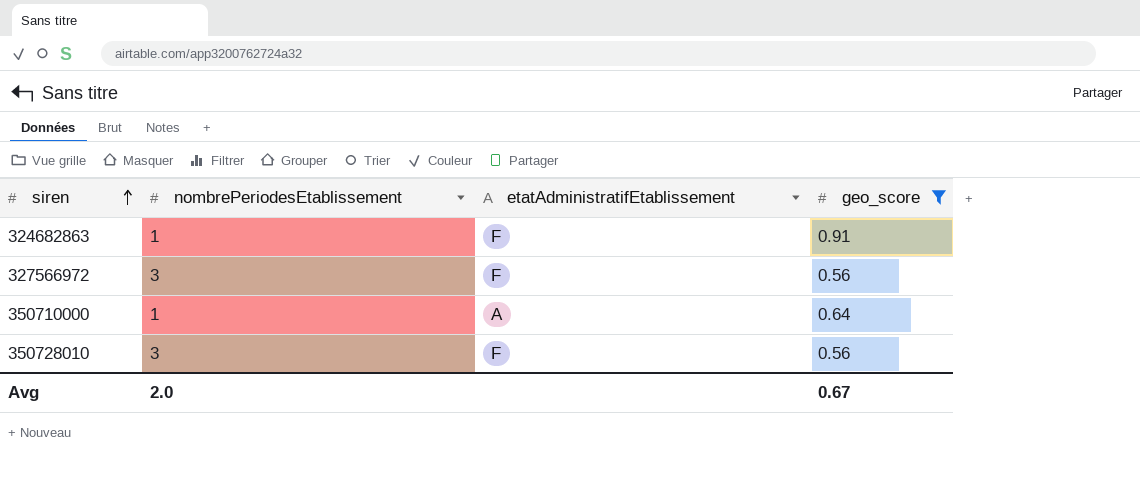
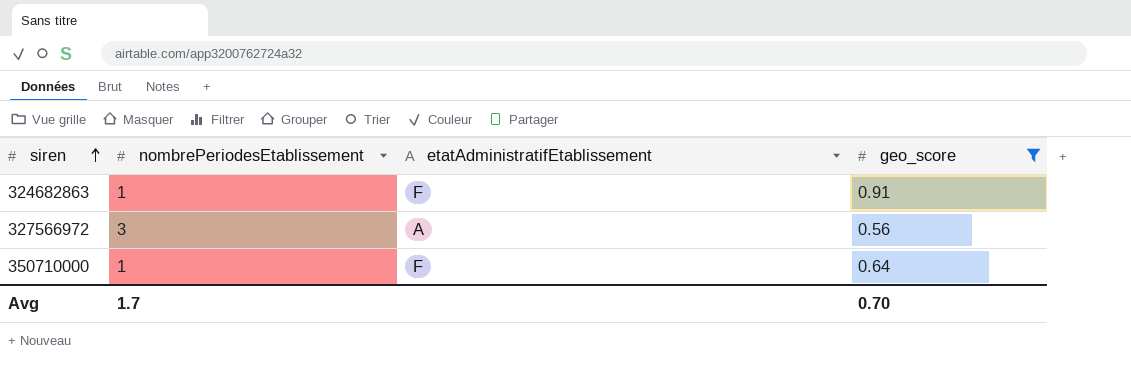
row 350728010: 3 | F | 0.56 -> none
327566972 | etatAdministratifEtablissement: F -> A
350710000 | etatAdministratifEtablissement: A -> F
Avg | nombrePeriodesEtablissement: 2.0 -> 1.7
Avg | geo_score: 0.67 -> 0.70

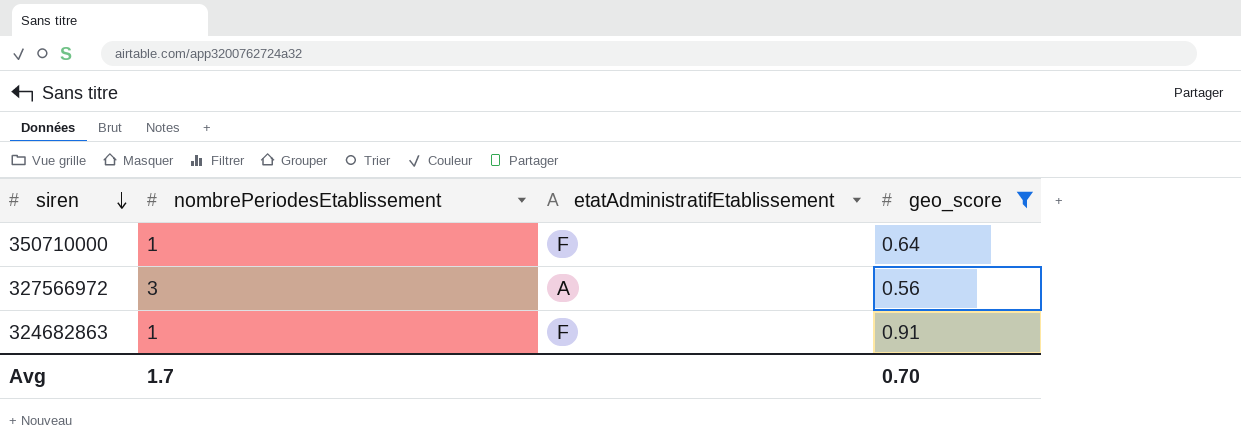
row order: siren ascending -> siren descending

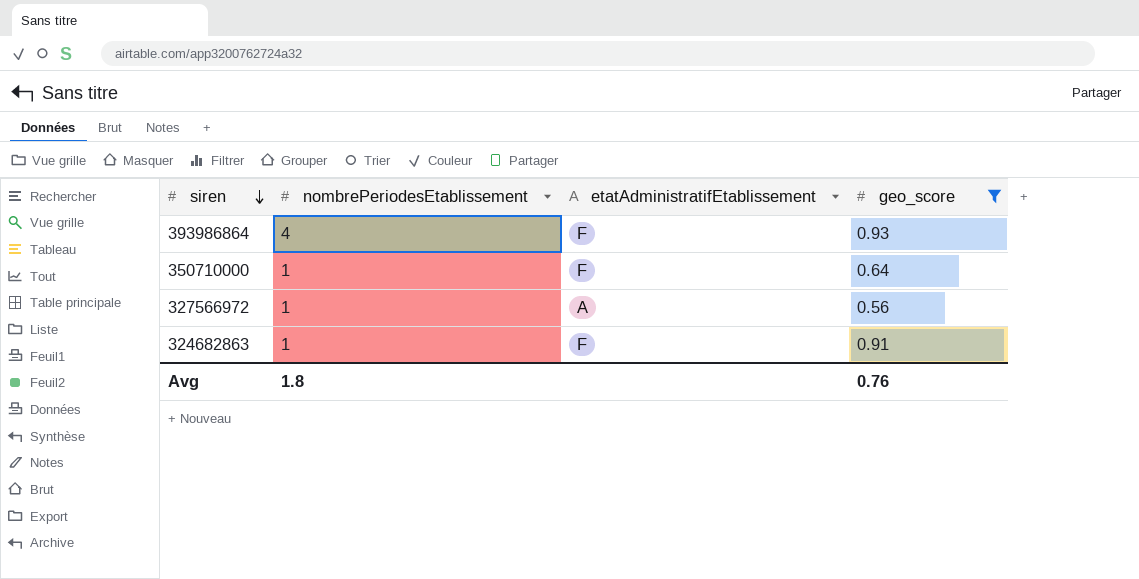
row 393986864: none -> 4 | F | 0.93
327566972 | nombrePeriodesEtablissement: 3 -> 1
Avg | nombrePeriodesEtablissement: 1.7 -> 1.8
Avg | geo_score: 0.70 -> 0.76

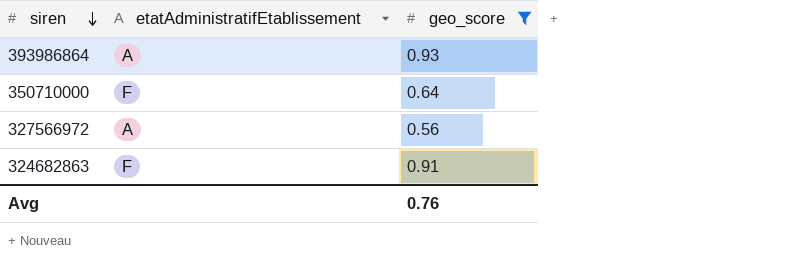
column nombrePeriodesEtablissement | position: 2 -> none
393986864 | etatAdministratifEtablissement: F -> A

